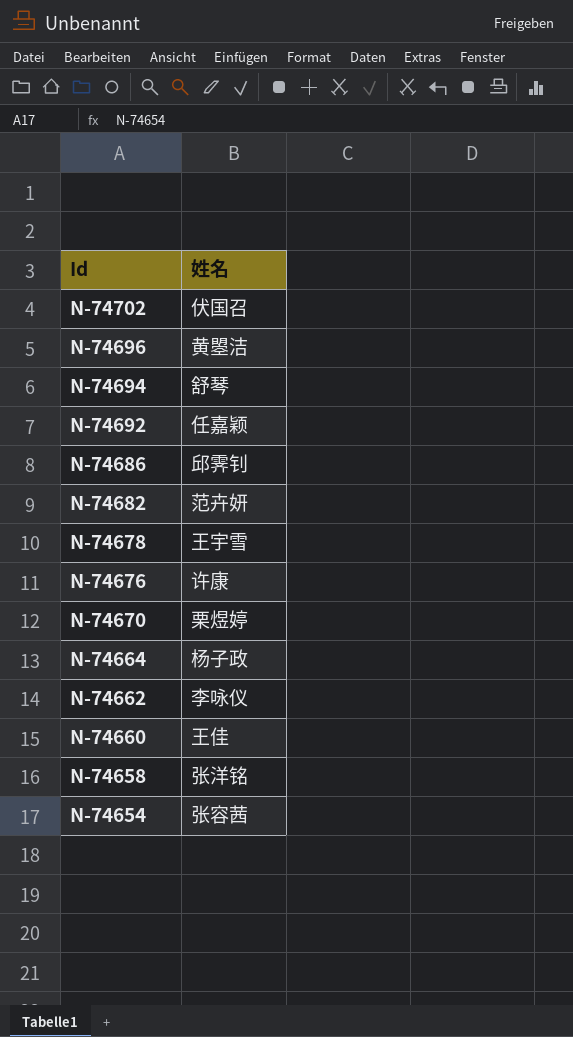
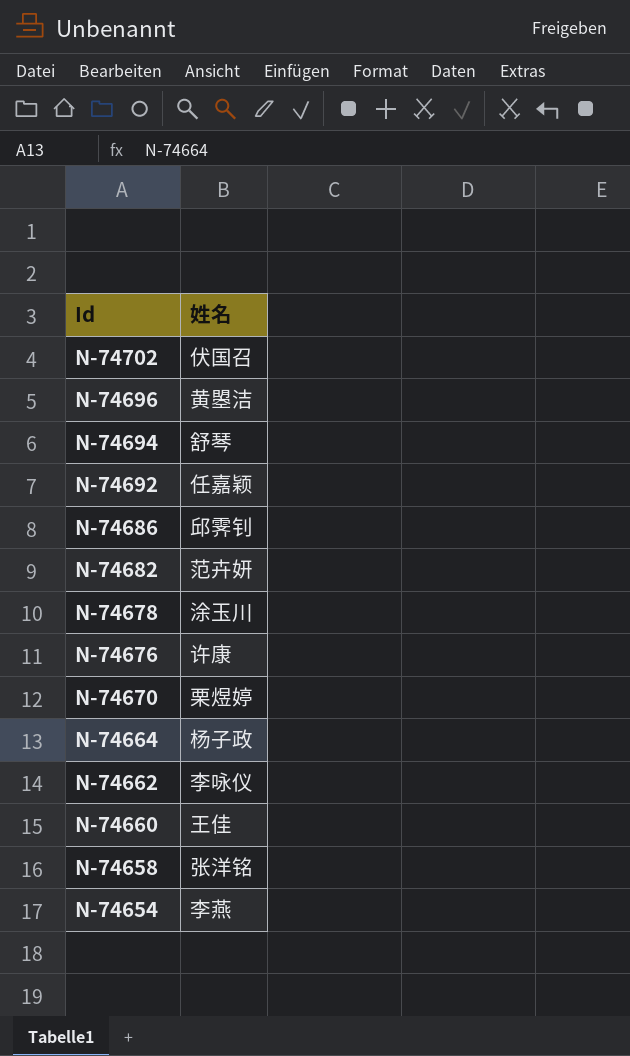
N-74678 | 姓名: 王宇雪 -> 涂玉川
N-74654 | 姓名: 张容茜 -> 李燕

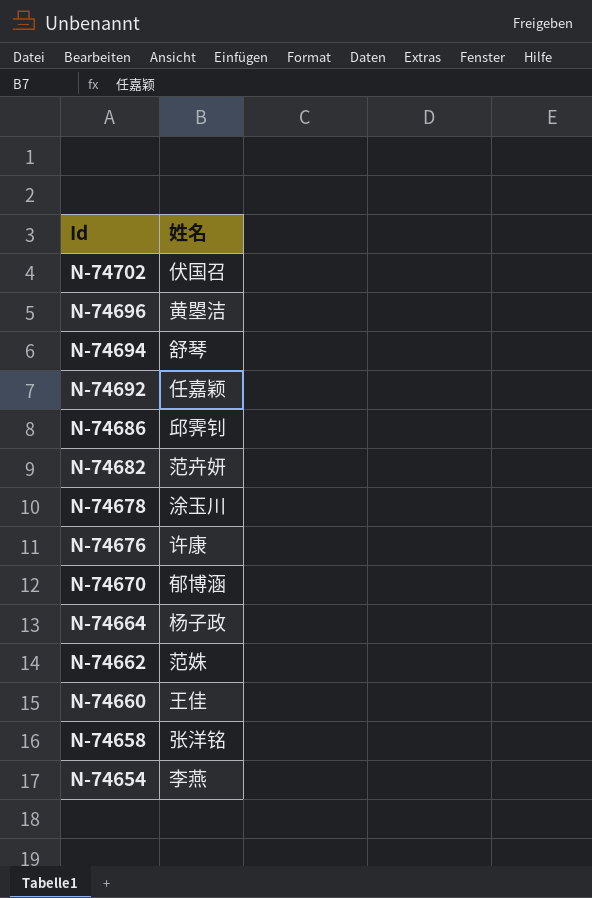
N-74670 | 姓名: 栗煜婷 -> 郁博涵
N-74662 | 姓名: 李咏仪 -> 范姝

